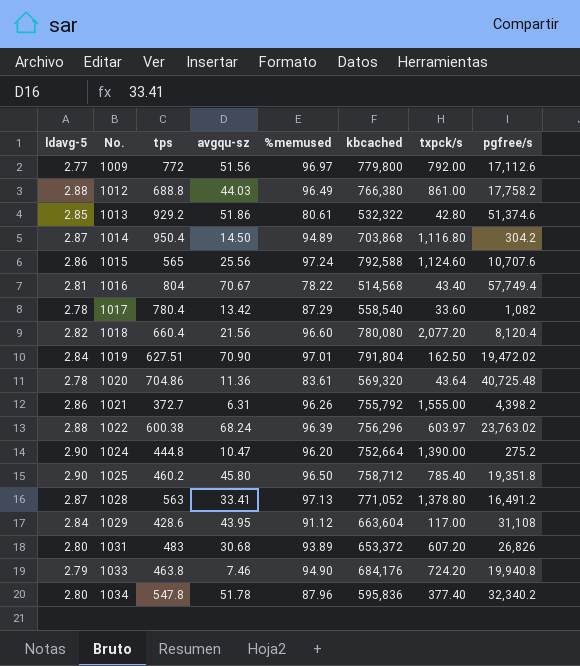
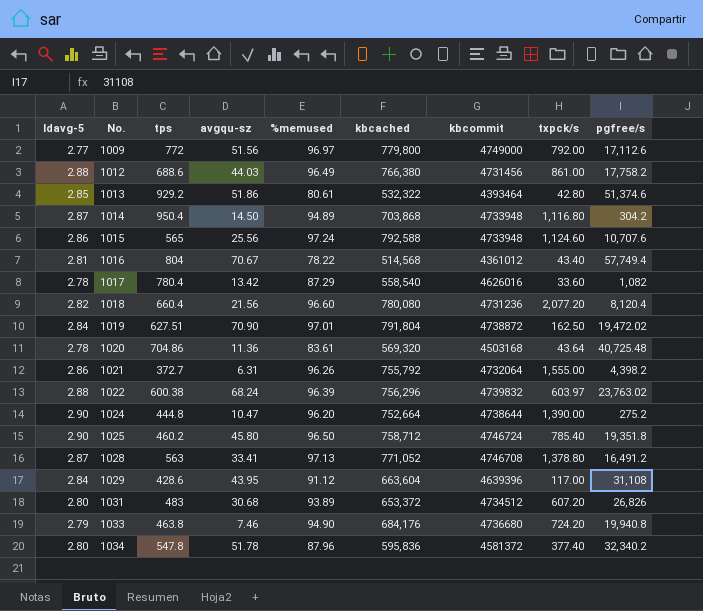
column kbcommit | position: none -> 7
1012 | tps: 688.8 -> 688.6

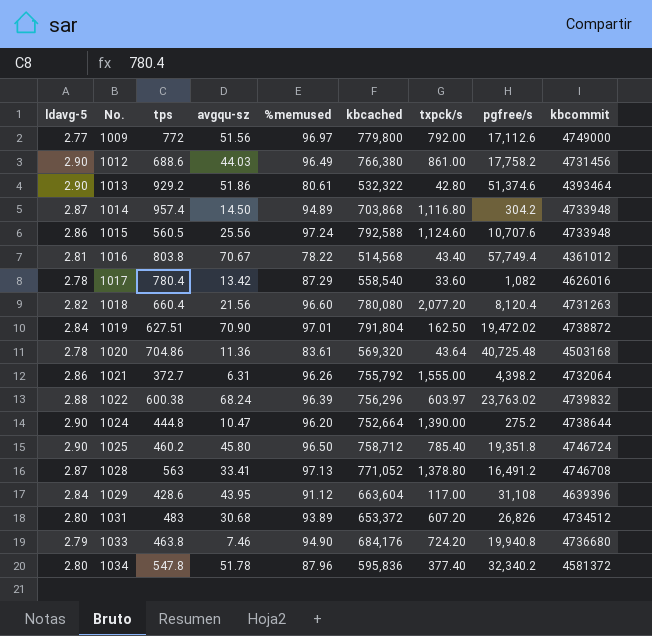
column kbcommit | position: 7 -> 9
1012 | ldavg-5: 2.88 -> 2.90
1013 | ldavg-5: 2.85 -> 2.90
1014 | tps: 950.4 -> 957.4
1015 | tps: 565 -> 560.5
1016 | tps: 804 -> 803.8
1018 | kbcommit: 4731236 -> 4731263

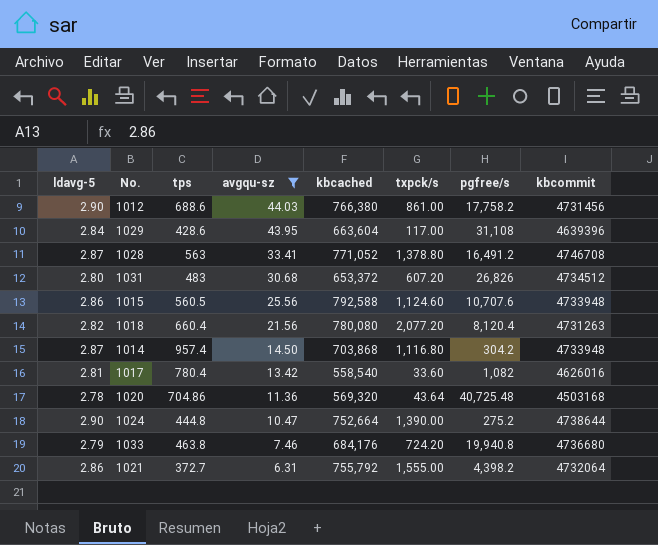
filter: none -> avgqu-sz <= 44.03
row order: No. ascending -> avgqu-sz descending
column %memused | position: 5 -> none
1017 | ldavg-5: 2.78 -> 2.81

